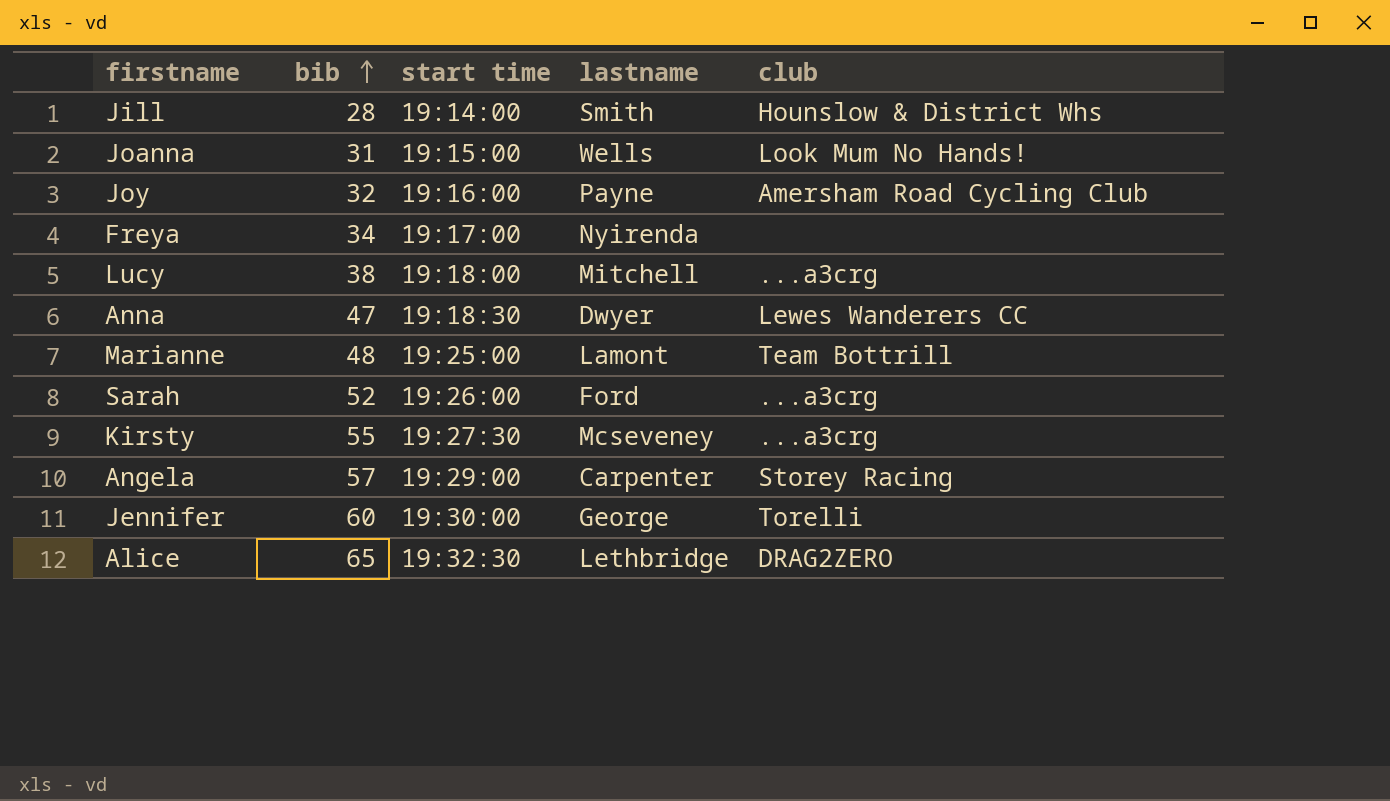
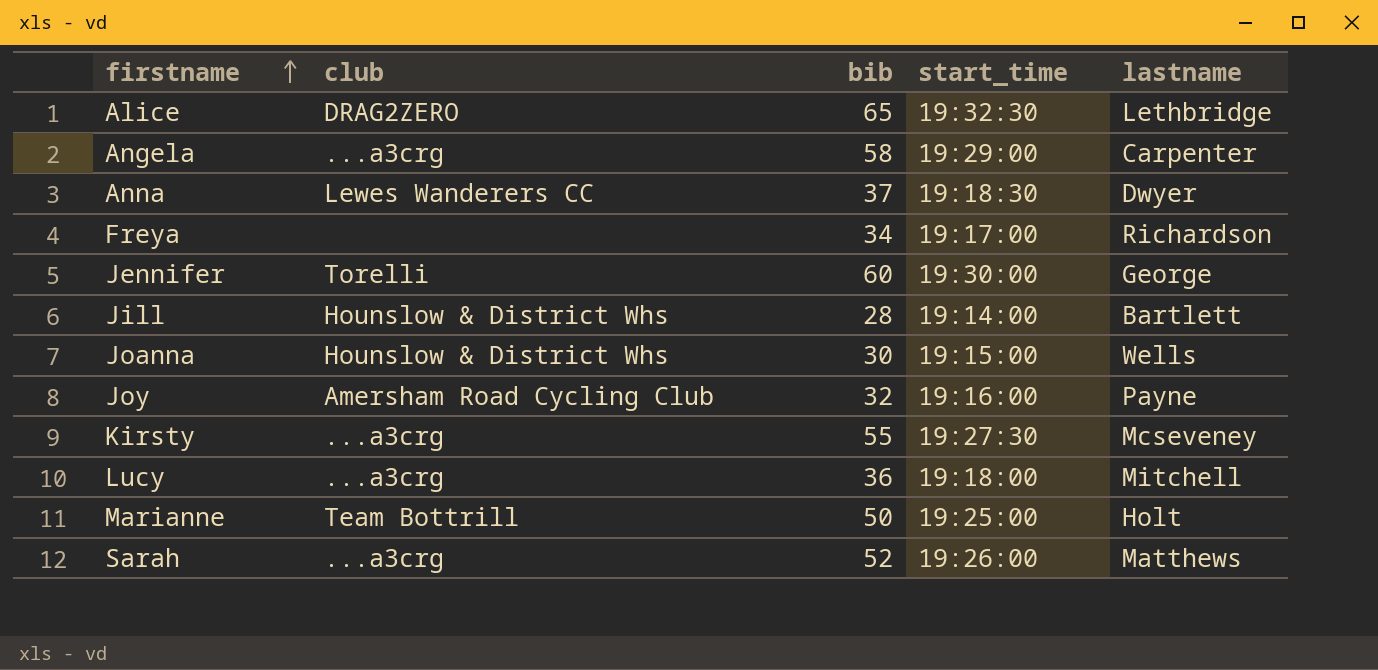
row order: bib ascending -> firstname ascending
column club | position: 5 -> 2
column name: start time -> start_time
Angela | club: Storey Racing -> ...a3crg
Angela | bib: 57 -> 58
Anna | bib: 47 -> 37
Freya | lastname: Nyirenda -> Richardson
Jill | lastname: Smith -> Bartlett
Joanna | club: Look Mum No Hands! -> Hounslow & District Whs
Joanna | bib: 31 -> 30
Lucy | bib: 38 -> 36
Marianne | bib: 48 -> 50
Marianne | lastname: Lamont -> Holt
Sarah | lastname: Ford -> Matthews

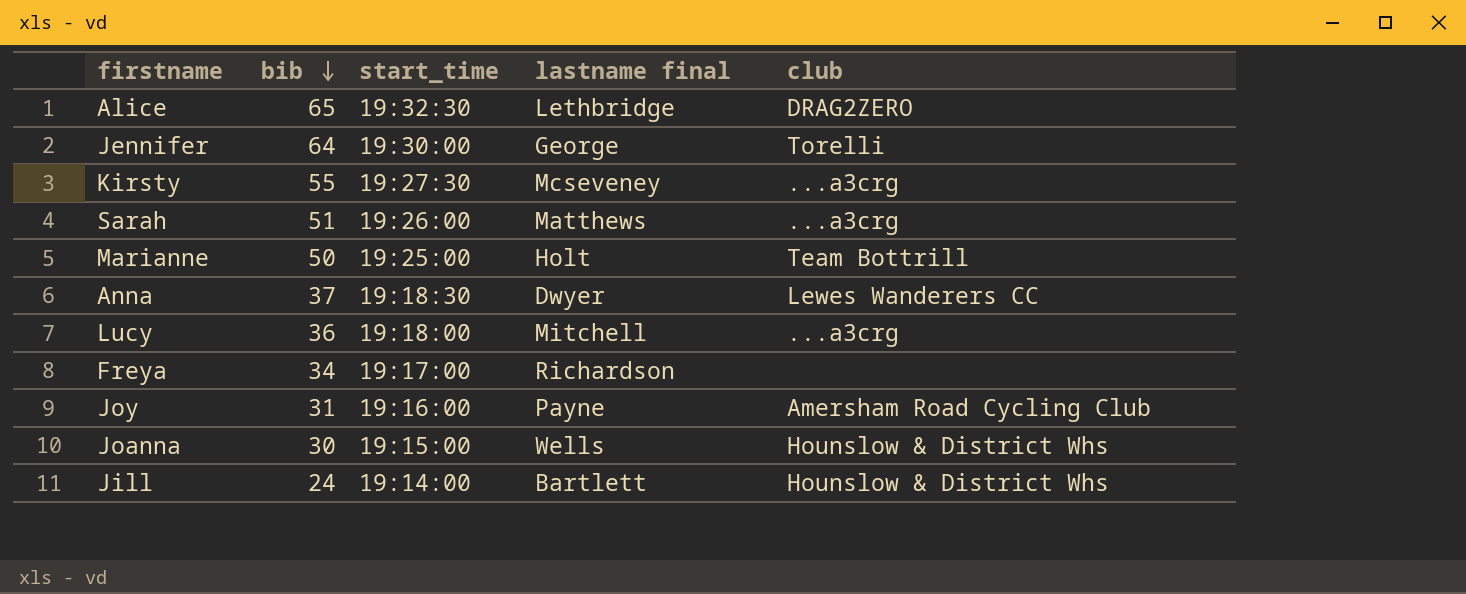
row order: firstname ascending -> bib descending
column name: lastname -> lastname final
column club | position: 2 -> 5
row Angela: ...a3crg | 58 | 19:29:00 | Carpenter -> none
Jennifer | bib: 60 -> 64
Sarah | bib: 52 -> 51
Joy | bib: 32 -> 31
Jill | bib: 28 -> 24

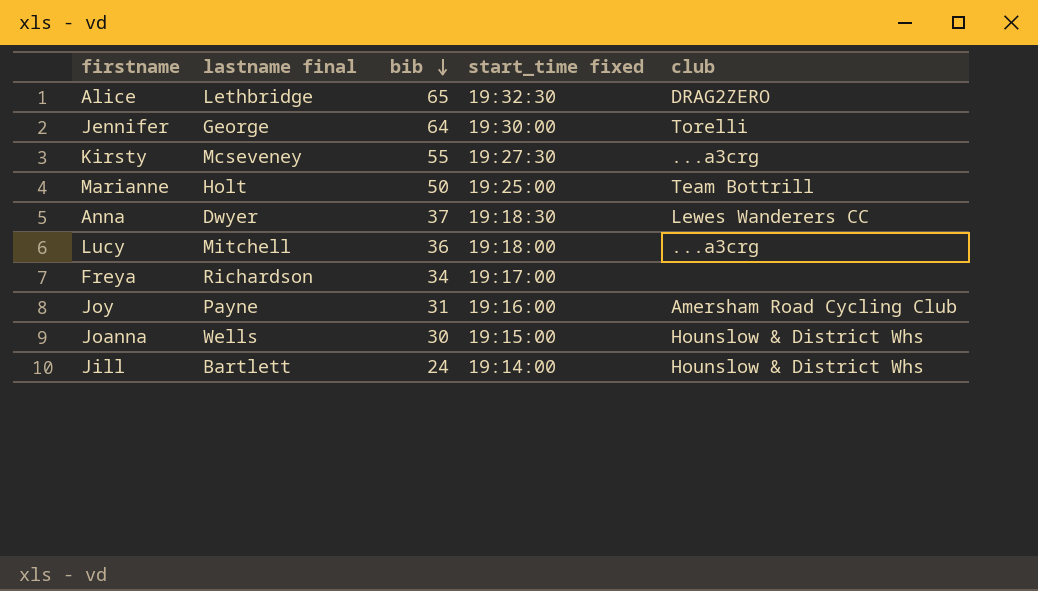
column lastname final | position: 4 -> 2
column name: start_time -> start_time fixed
row Sarah: 51 | 19:26:00 | Matthews | ...a3crg -> none

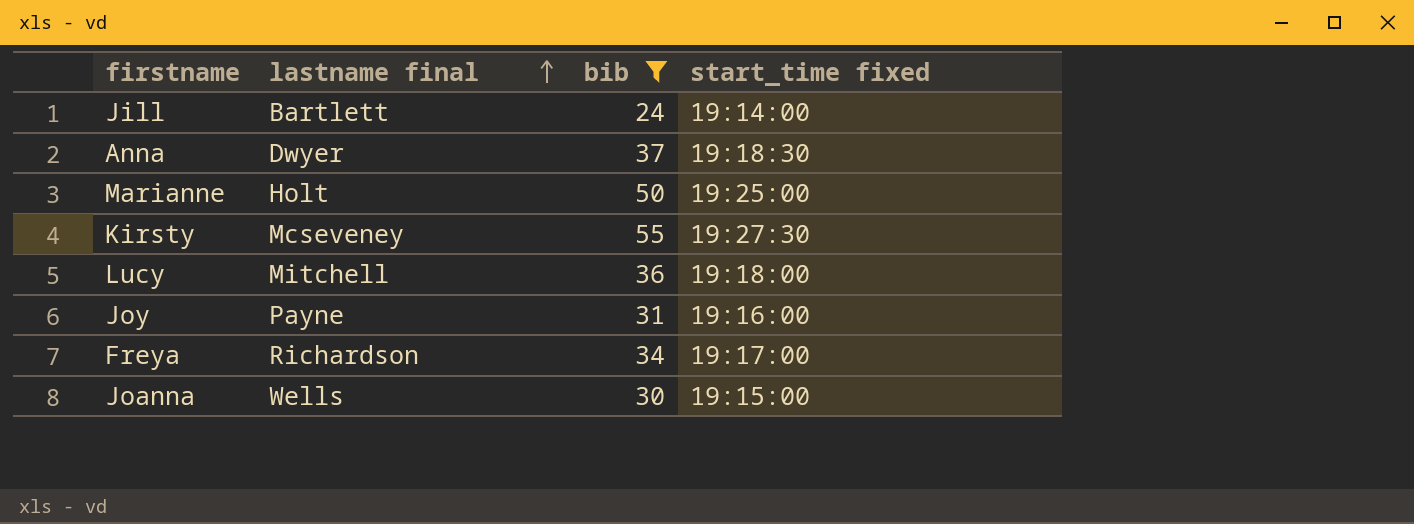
filter: none -> bib <= 55
row order: bib descending -> lastname final ascending
column club | position: 5 -> none

